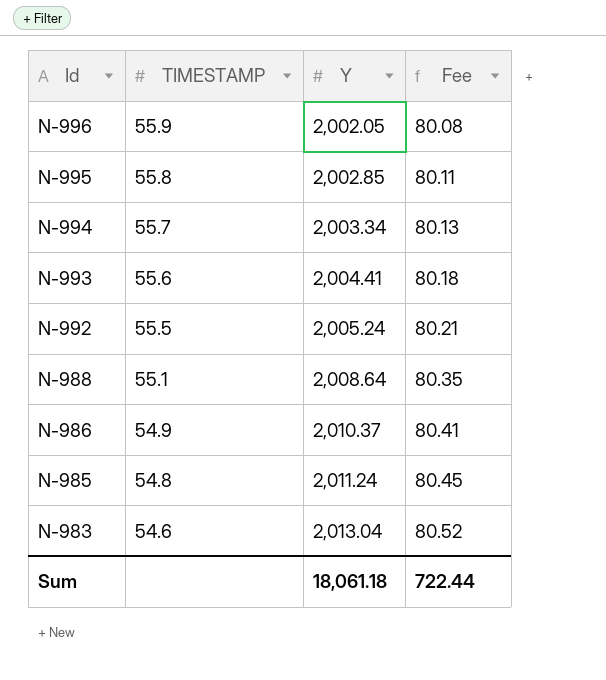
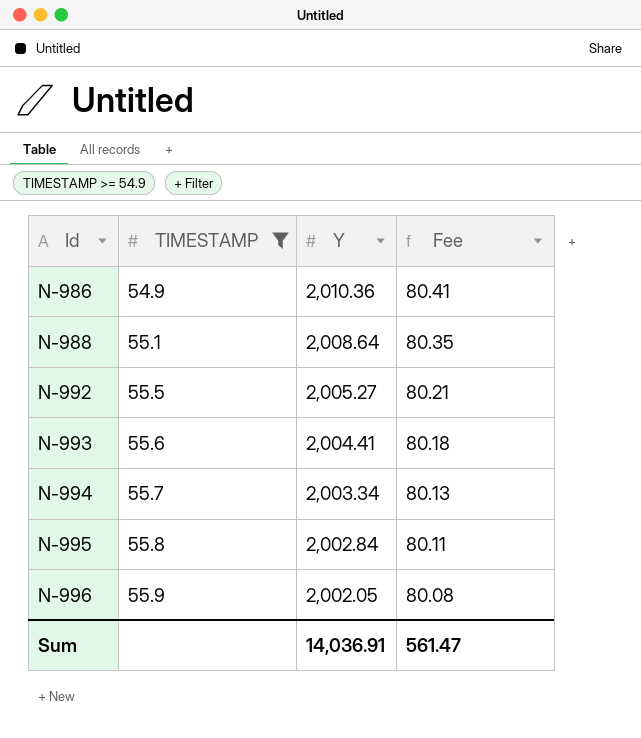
filter: none -> TIMESTAMP >= 54.9
row order: Id descending -> Id ascending
N-986 | Y: 2,010.37 -> 2,010.36
N-992 | Y: 2,005.24 -> 2,005.27
N-995 | Y: 2,002.85 -> 2,002.84
Sum | Y: 18,061.18 -> 14,036.91
Sum | Fee: 722.44 -> 561.47

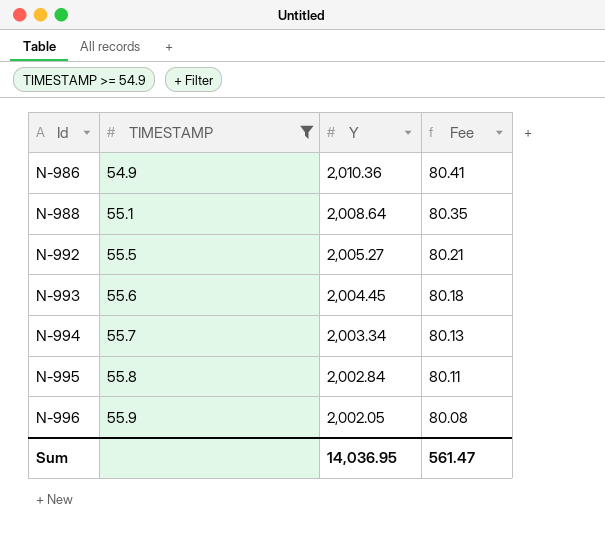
N-993 | Y: 2,004.41 -> 2,004.45
Sum | Y: 14,036.91 -> 14,036.95

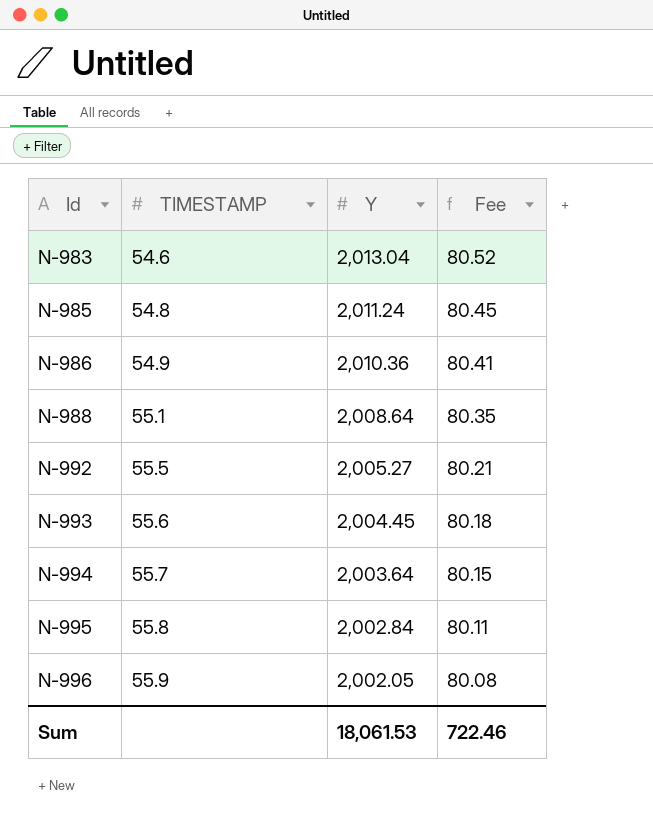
filter: TIMESTAMP >= 54.9 -> none
N-994 | Y: 2,003.34 -> 2,003.64
N-994 | Fee: 80.13 -> 80.15
Sum | Y: 14,036.95 -> 18,061.53
Sum | Fee: 561.47 -> 722.46

